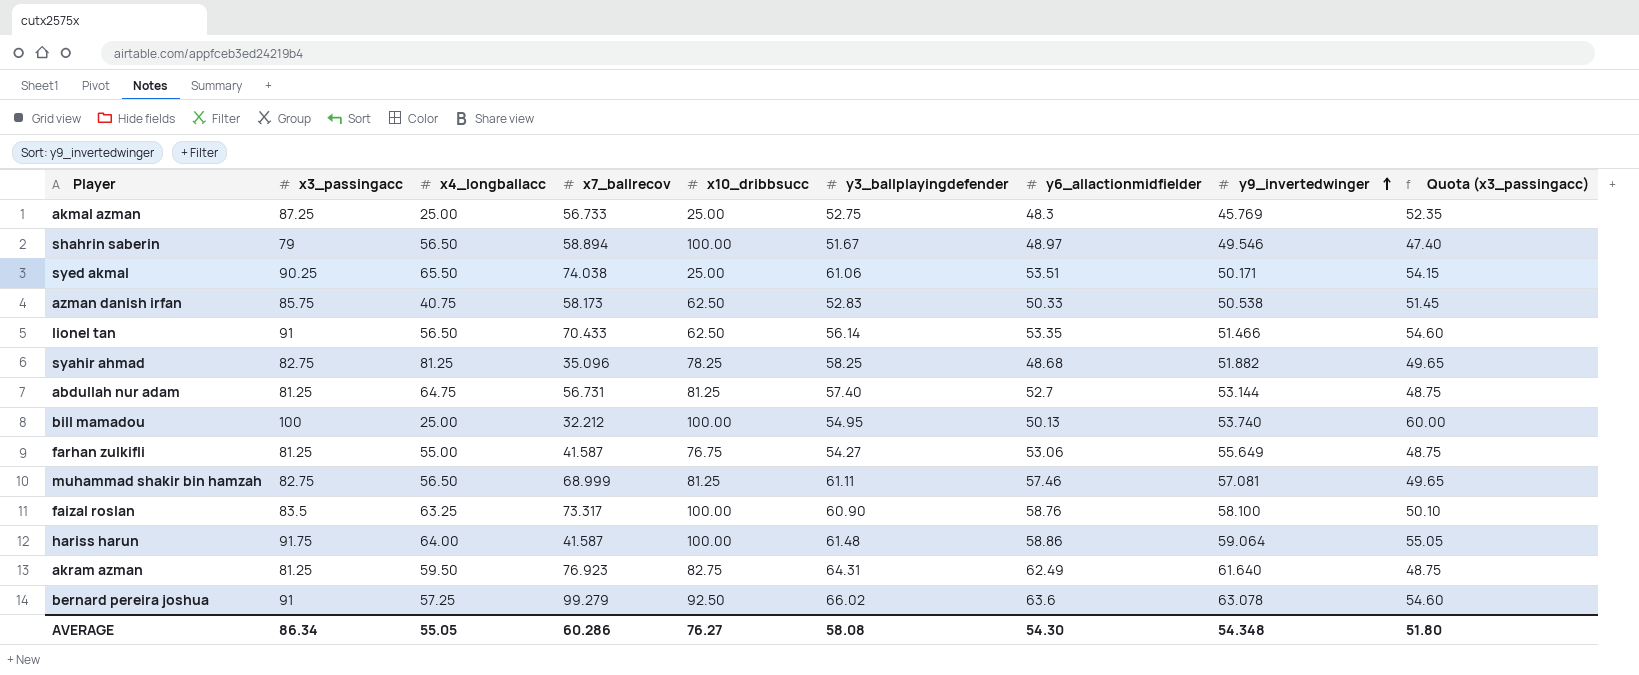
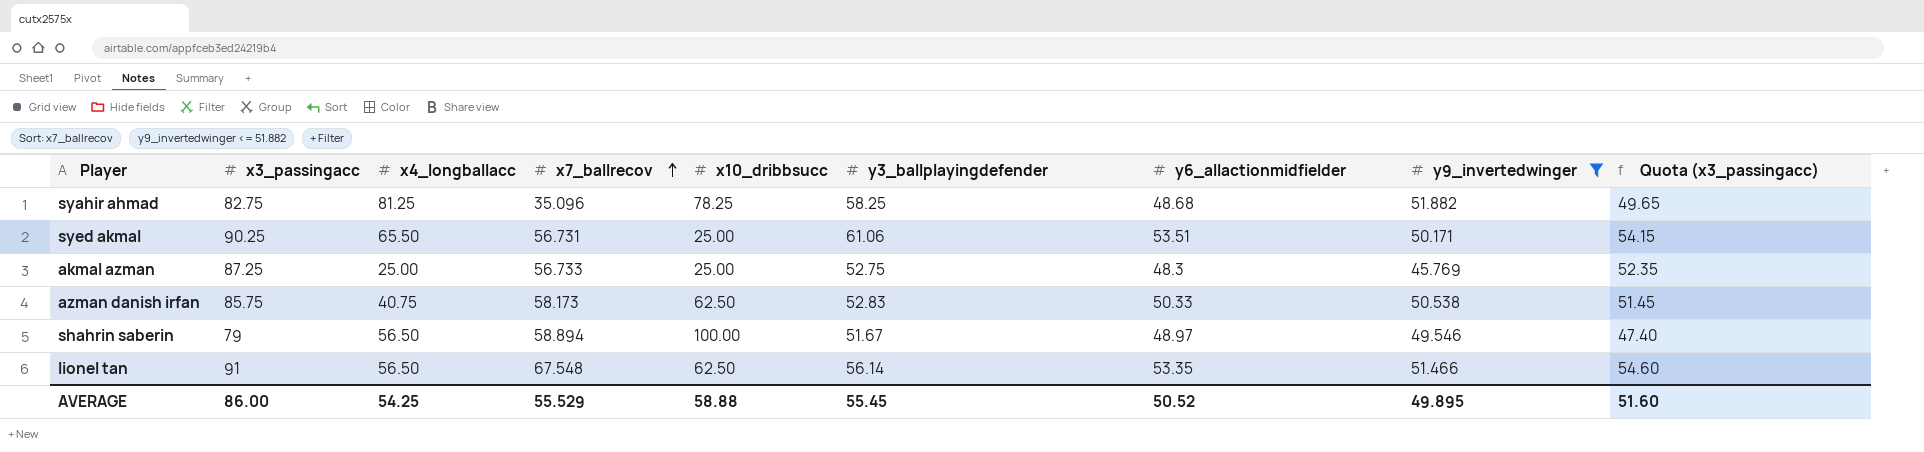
filter: none -> y9_invertedwinger <= 51.882
row order: y9_invertedwinger ascending -> x7_ballrecov ascending
syed akmal | x7_ballrecov: 74.038 -> 56.731
lionel tan | x7_ballrecov: 70.433 -> 67.548
AVERAGE | x3_passingacc: 86.34 -> 86.00
AVERAGE | x4_longballacc: 55.05 -> 54.25
AVERAGE | x7_ballrecov: 60.286 -> 55.529
AVERAGE | x10_dribbsucc: 76.27 -> 58.88
AVERAGE | y3_ballplayingdefender: 58.08 -> 55.45
AVERAGE | y6_allactionmidfielder: 54.30 -> 50.52
AVERAGE | y9_invertedwinger: 54.348 -> 49.895
AVERAGE | Quota (x3_passingacc): 51.80 -> 51.60

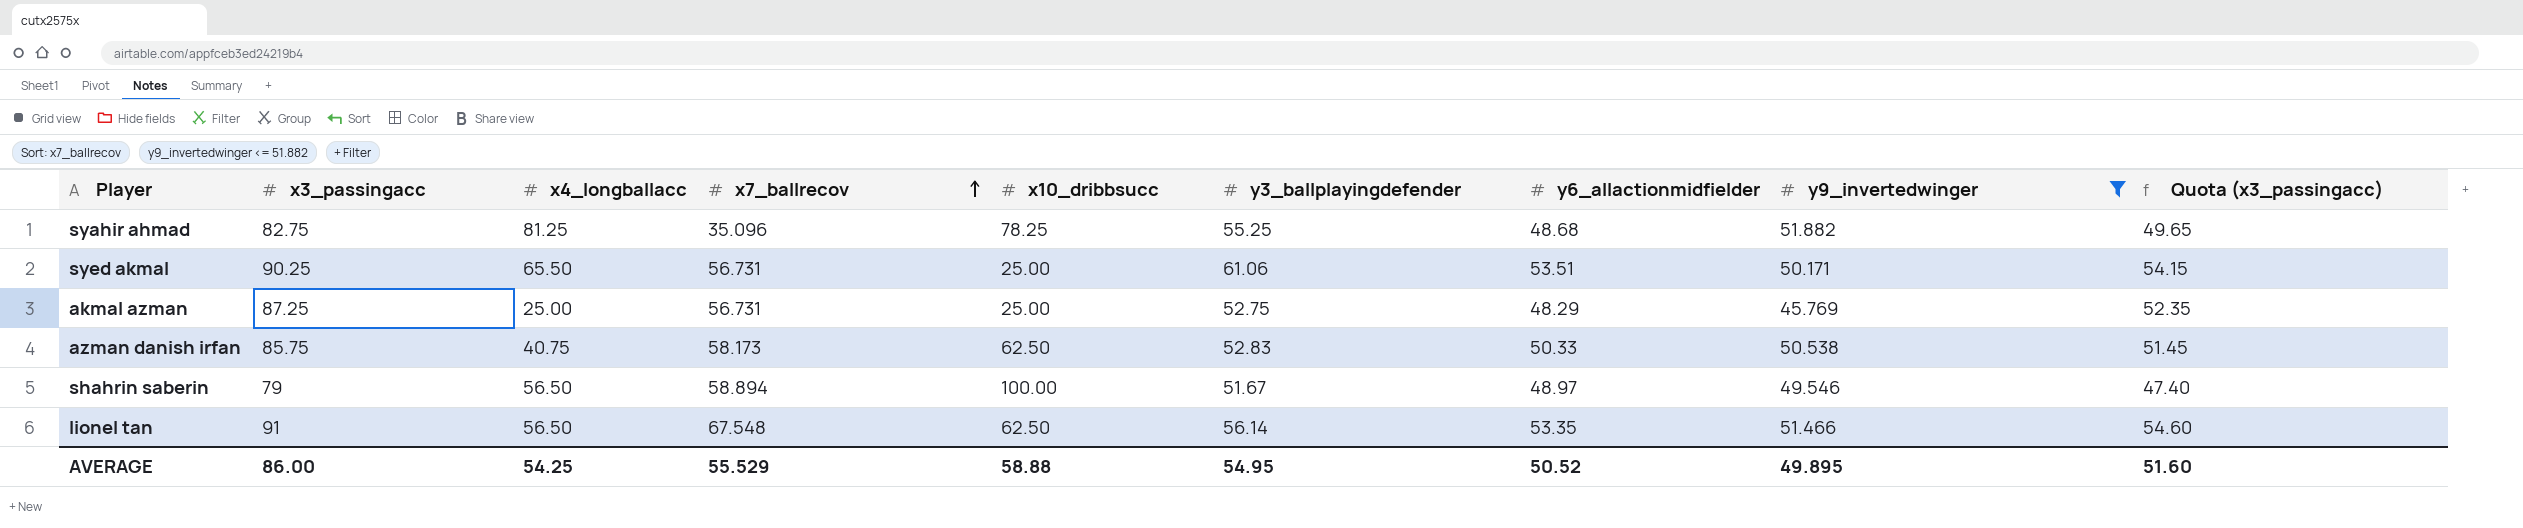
syahir ahmad | y3_ballplayingdefender: 58.25 -> 55.25
akmal azman | x7_ballrecov: 56.733 -> 56.731
akmal azman | y6_allactionmidfielder: 48.3 -> 48.29
AVERAGE | y3_ballplayingdefender: 55.45 -> 54.95

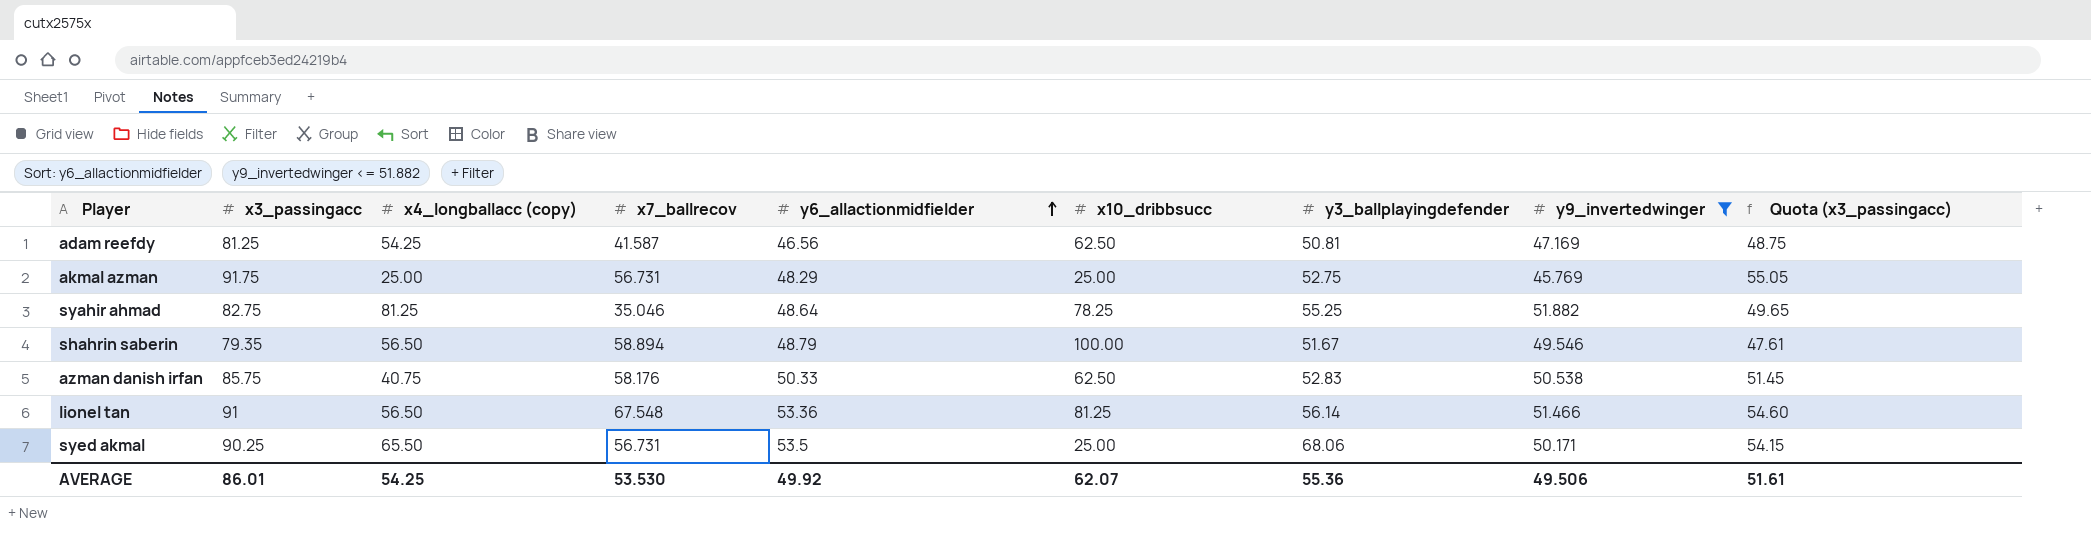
row order: x7_ballrecov ascending -> y6_allactionmidfielder ascending
column name: x4_longballacc -> x4_longballacc (copy)
column y6_allactionmidfielder | position: 7 -> 5
row adam reefdy: none -> 81.25 | 54.25 | 41.587 | 46.56 | 62.50 | 50.81 | 47.169 | 48.75
akmal azman | x3_passingacc: 87.25 -> 91.75
akmal azman | Quota (x3_passingacc): 52.35 -> 55.05
syahir ahmad | x7_ballrecov: 35.096 -> 35.046
syahir ahmad | y6_allactionmidfielder: 48.68 -> 48.64
shahrin saberin | x3_passingacc: 79 -> 79.35
shahrin saberin | y6_allactionmidfielder: 48.97 -> 48.79
shahrin saberin | Quota (x3_passingacc): 47.40 -> 47.61
azman danish irfan | x7_ballrecov: 58.173 -> 58.176
lionel tan | y6_allactionmidfielder: 53.35 -> 53.36
lionel tan | x10_dribbsucc: 62.50 -> 81.25
syed akmal | y6_allactionmidfielder: 53.51 -> 53.5
syed akmal | y3_ballplayingdefender: 61.06 -> 68.06
AVERAGE | x3_passingacc: 86.00 -> 86.01
AVERAGE | x7_ballrecov: 55.529 -> 53.530
AVERAGE | y6_allactionmidfielder: 50.52 -> 49.92
AVERAGE | x10_dribbsucc: 58.88 -> 62.07
AVERAGE | y3_ballplayingdefender: 54.95 -> 55.36
AVERAGE | y9_invertedwinger: 49.895 -> 49.506
AVERAGE | Quota (x3_passingacc): 51.60 -> 51.61

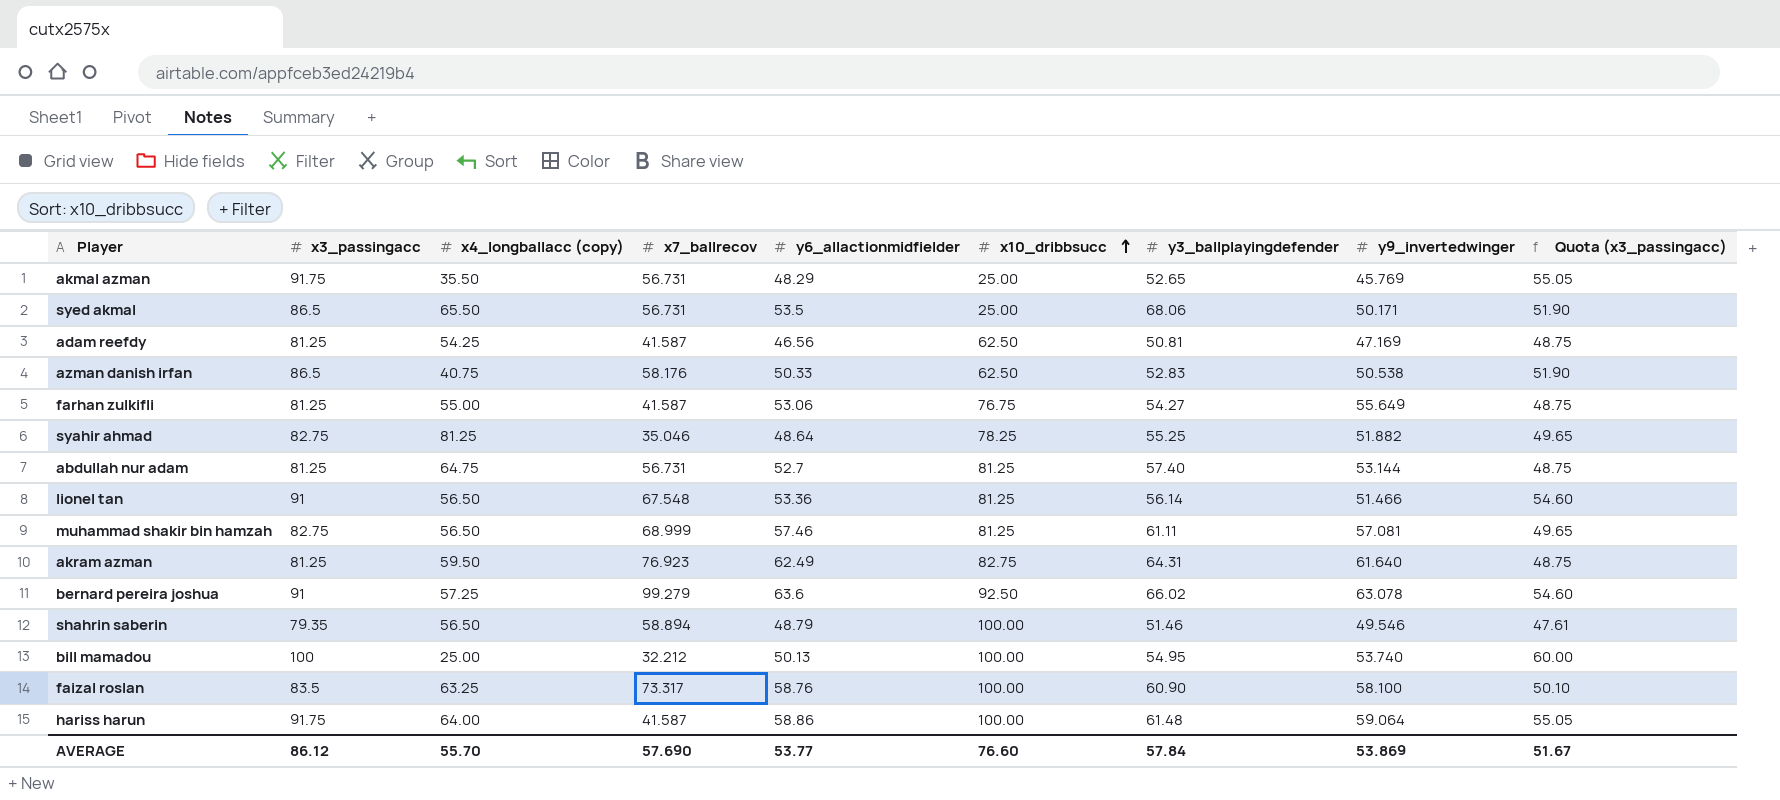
filter: y9_invertedwinger <= 51.882 -> none
row order: y6_allactionmidfielder ascending -> x10_dribbsucc ascending
akmal azman | x4_longballacc (copy): 25.00 -> 35.50
akmal azman | y3_ballplayingdefender: 52.75 -> 52.65
syed akmal | x3_passingacc: 90.25 -> 86.5
syed akmal | Quota (x3_passingacc): 54.15 -> 51.90
azman danish irfan | x3_passingacc: 85.75 -> 86.5
azman danish irfan | Quota (x3_passingacc): 51.45 -> 51.90
shahrin saberin | y3_ballplayingdefender: 51.67 -> 51.46
AVERAGE | x3_passingacc: 86.01 -> 86.12
AVERAGE | x4_longballacc (copy): 54.25 -> 55.70
AVERAGE | x7_ballrecov: 53.530 -> 57.690
AVERAGE | y6_allactionmidfielder: 49.92 -> 53.77
AVERAGE | x10_dribbsucc: 62.07 -> 76.60
AVERAGE | y3_ballplayingdefender: 55.36 -> 57.84
AVERAGE | y9_invertedwinger: 49.506 -> 53.869
AVERAGE | Quota (x3_passingacc): 51.61 -> 51.67

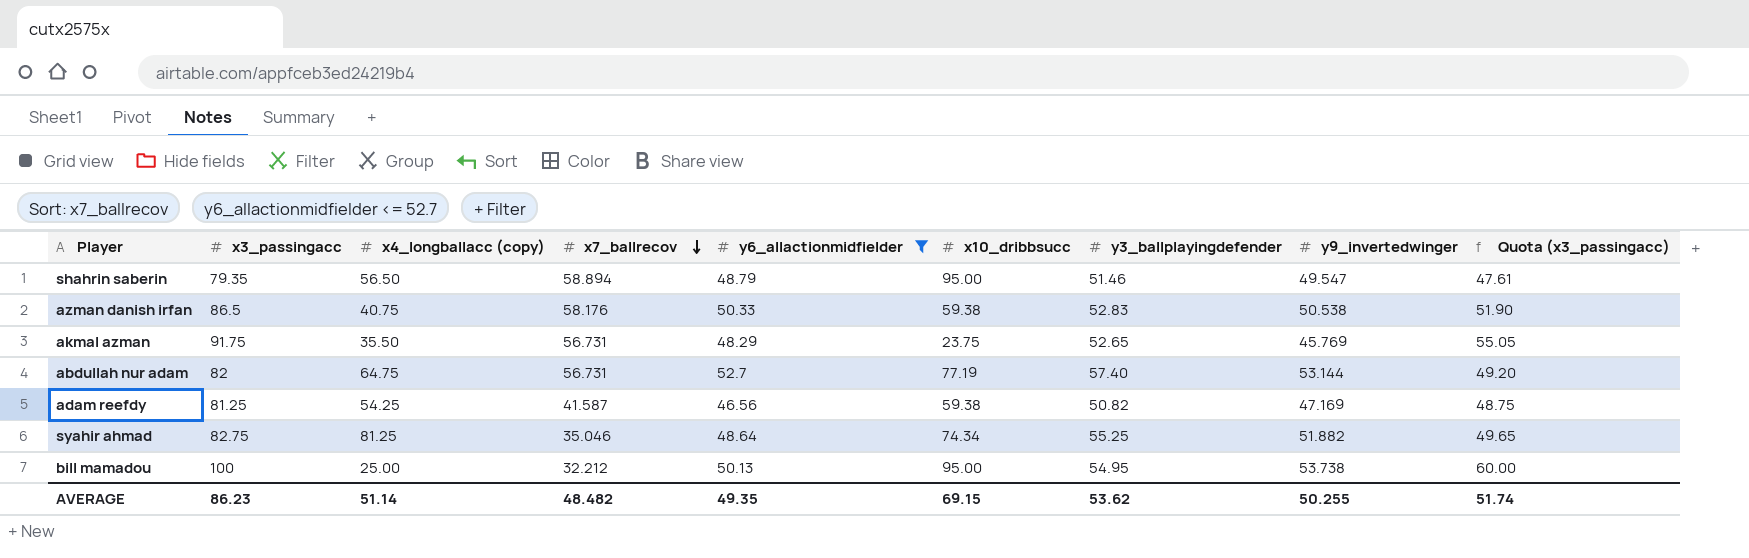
filter: none -> y6_allactionmidfielder <= 52.7
row order: x10_dribbsucc ascending -> x7_ballrecov descending
shahrin saberin | x10_dribbsucc: 100.00 -> 95.00
shahrin saberin | y9_invertedwinger: 49.546 -> 49.547
azman danish irfan | x10_dribbsucc: 62.50 -> 59.38
akmal azman | x10_dribbsucc: 25.00 -> 23.75
abdullah nur adam | x3_passingacc: 81.25 -> 82
abdullah nur adam | x10_dribbsucc: 81.25 -> 77.19
abdullah nur adam | Quota (x3_passingacc): 48.75 -> 49.20
adam reefdy | x10_dribbsucc: 62.50 -> 59.38
adam reefdy | y3_ballplayingdefender: 50.81 -> 50.82
syahir ahmad | x10_dribbsucc: 78.25 -> 74.34
bill mamadou | x10_dribbsucc: 100.00 -> 95.00
bill mamadou | y9_invertedwinger: 53.740 -> 53.738
AVERAGE | x3_passingacc: 86.12 -> 86.23
AVERAGE | x4_longballacc (copy): 55.70 -> 51.14
AVERAGE | x7_ballrecov: 57.690 -> 48.482
AVERAGE | y6_allactionmidfielder: 53.77 -> 49.35
AVERAGE | x10_dribbsucc: 76.60 -> 69.15
AVERAGE | y3_ballplayingdefender: 57.84 -> 53.62
AVERAGE | y9_invertedwinger: 53.869 -> 50.255
AVERAGE | Quota (x3_passingacc): 51.67 -> 51.74

